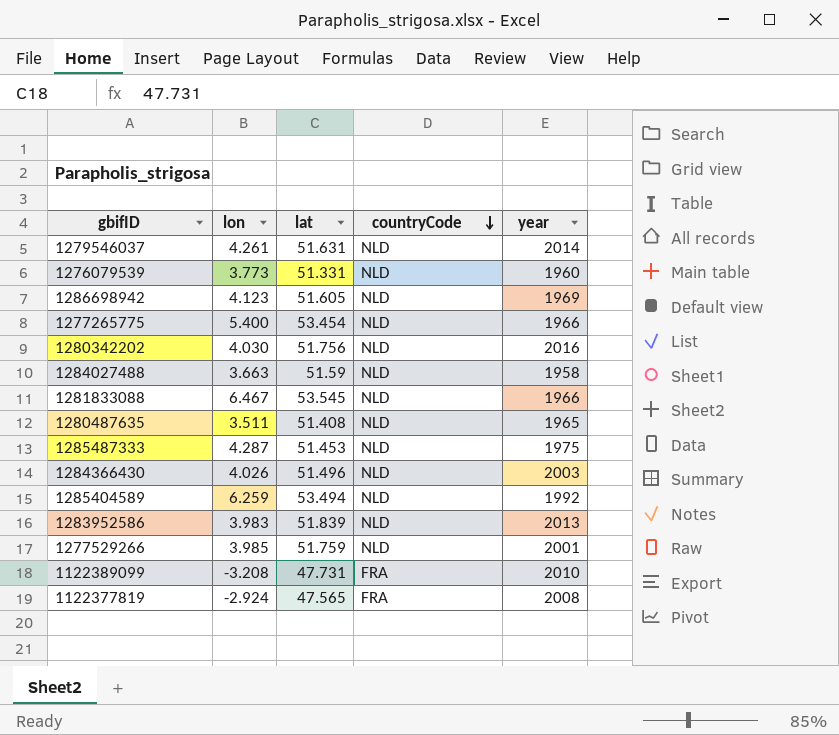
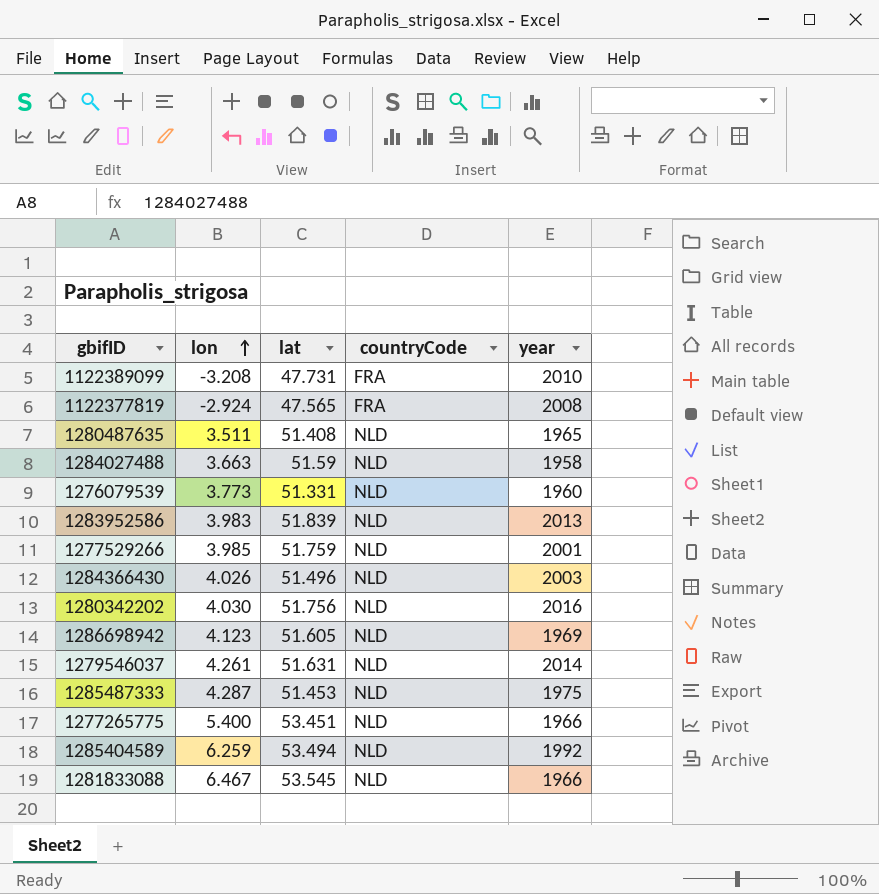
row order: countryCode descending -> lon ascending
1277265775 | lat: 53.454 -> 53.451

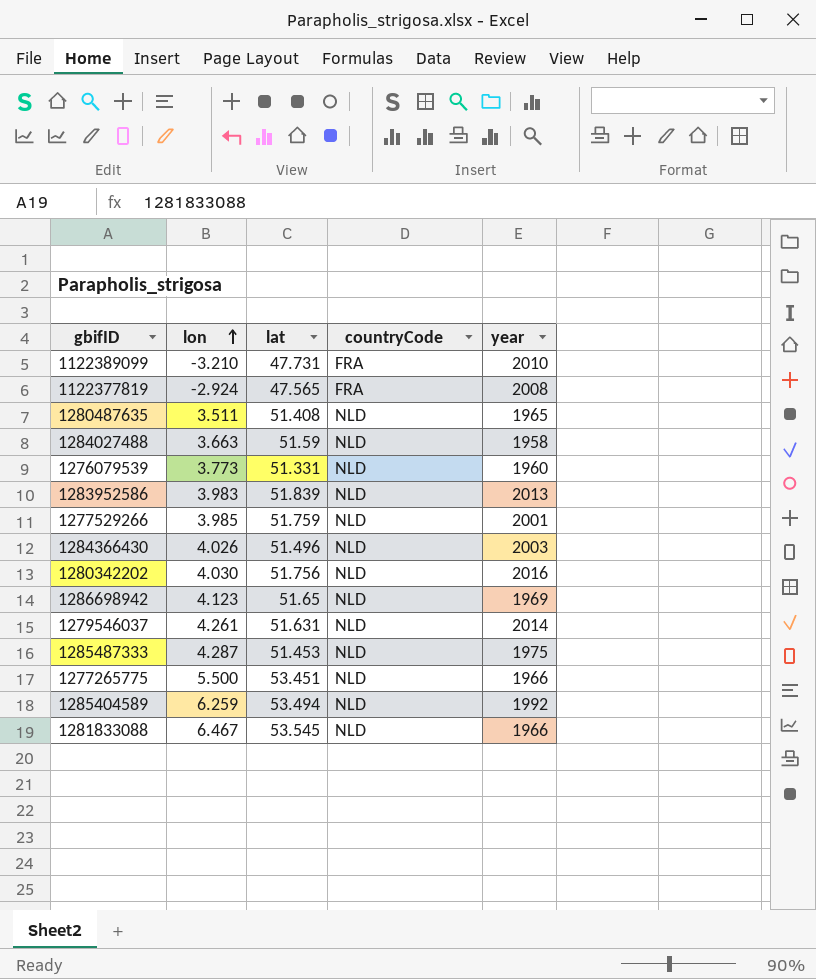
1122389099 | lon: -3.208 -> -3.210
1286698942 | lat: 51.605 -> 51.65
1277265775 | lon: 5.400 -> 5.500

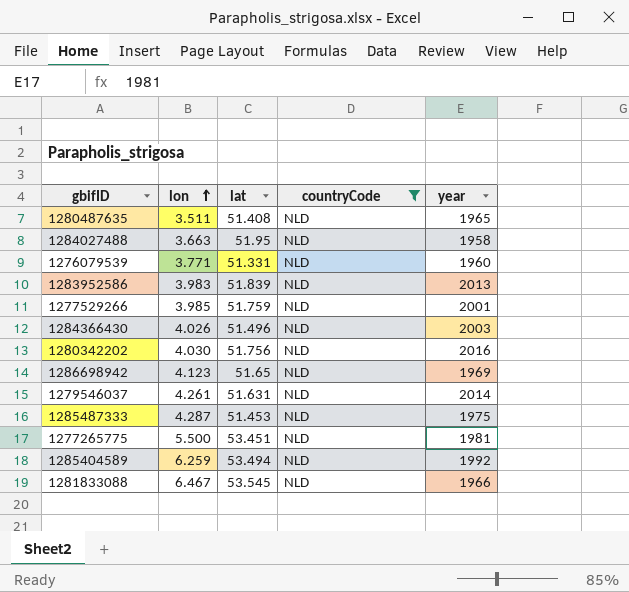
filter: none -> countryCode = NLD
1284027488 | lat: 51.59 -> 51.95
1276079539 | lon: 3.773 -> 3.771
1277265775 | year: 1966 -> 1981

